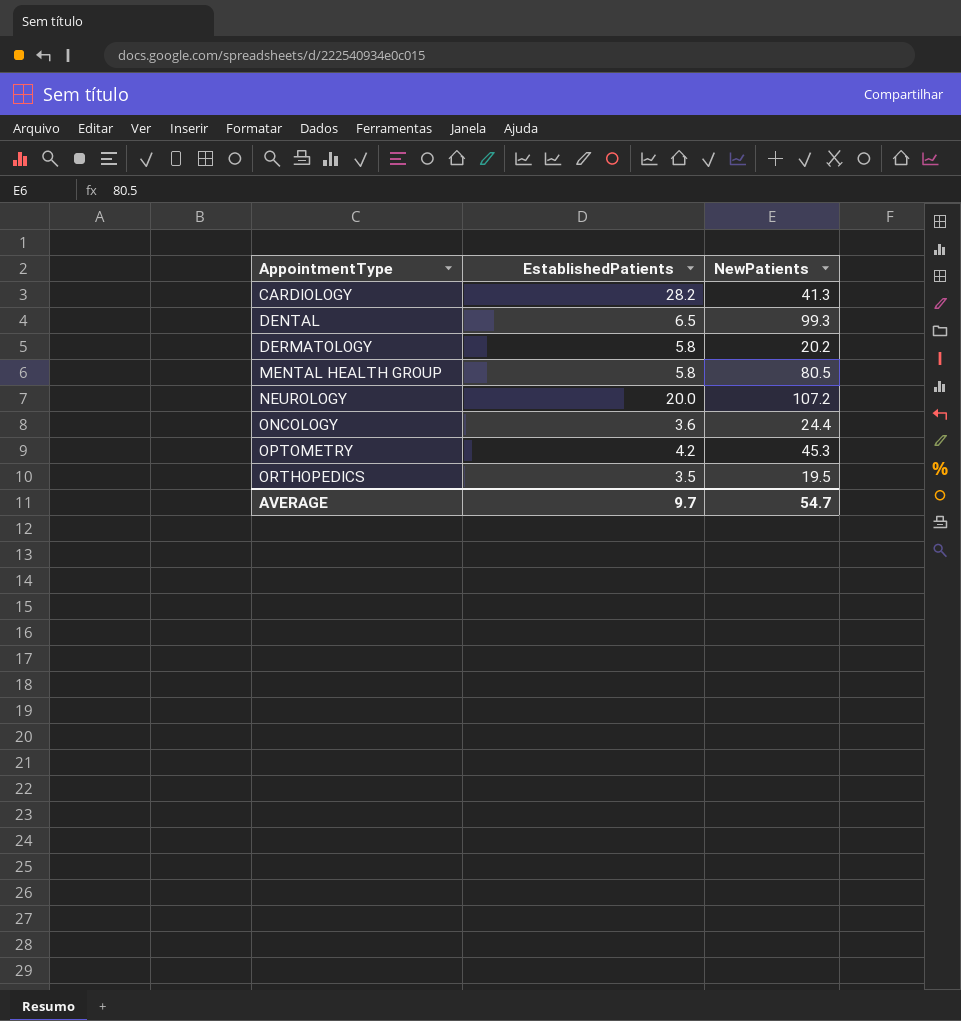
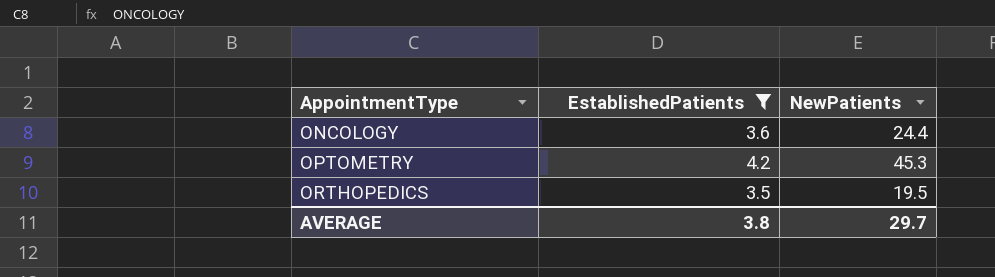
filter: none -> EstablishedPatients <= 4.2
AVERAGE | EstablishedPatients: 9.7 -> 3.8
AVERAGE | NewPatients: 54.7 -> 29.7

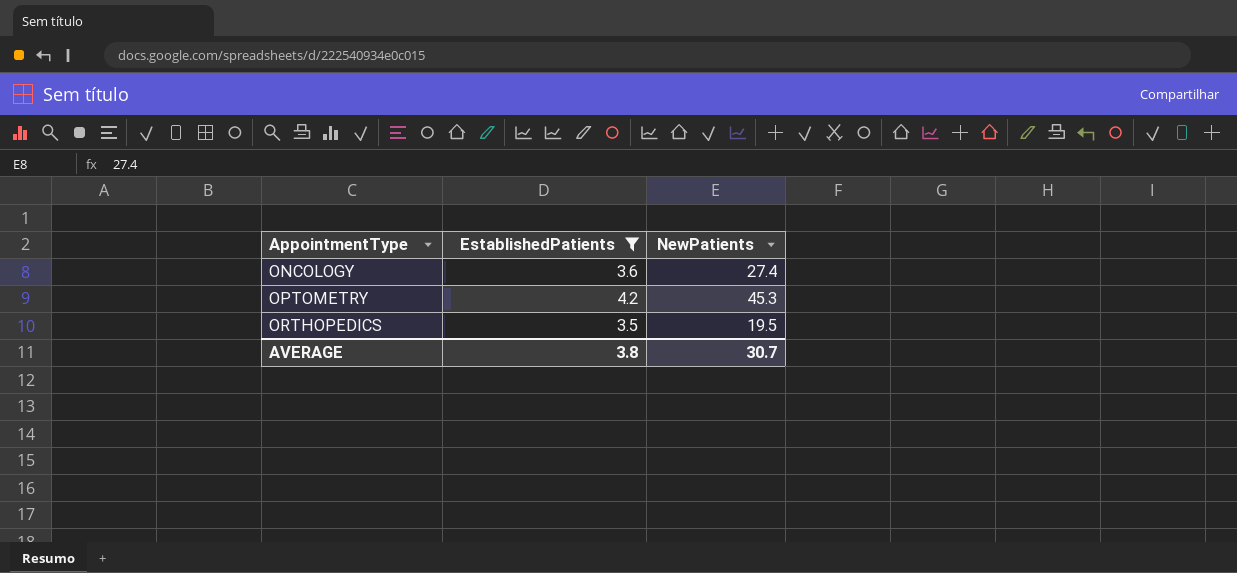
ONCOLOGY | NewPatients: 24.4 -> 27.4
AVERAGE | NewPatients: 29.7 -> 30.7

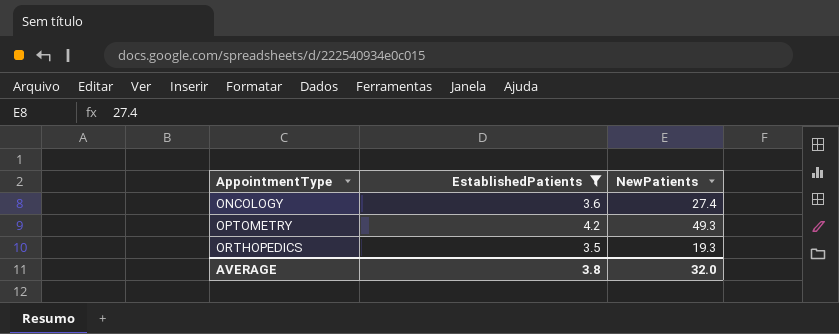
OPTOMETRY | NewPatients: 45.3 -> 49.3
ORTHOPEDICS | NewPatients: 19.5 -> 19.3
AVERAGE | NewPatients: 30.7 -> 32.0

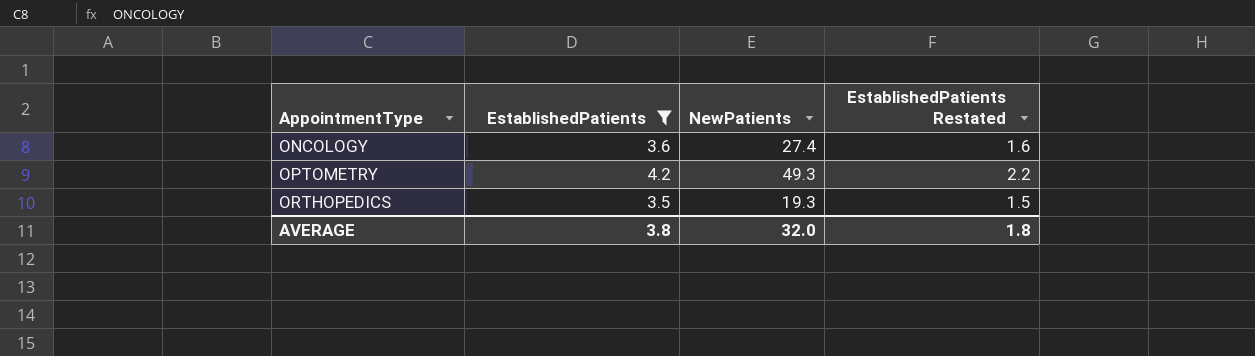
column EstablishedPatients Restated | formula: none -> [EstablishedPatients] - 2

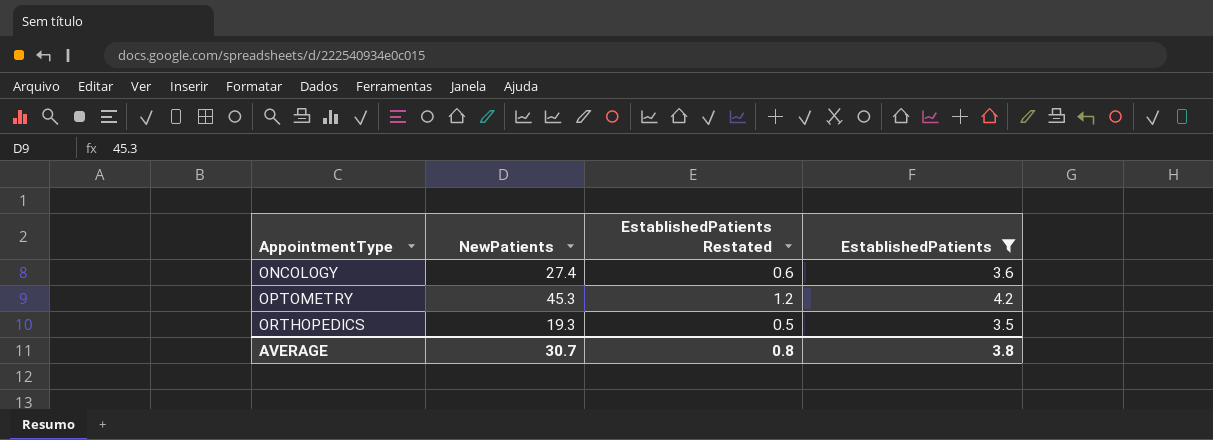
column EstablishedPatients Restated | formula: [EstablishedPatients] - 2 -> [EstablishedPatients] - 3
column EstablishedPatients | position: 2 -> 4
OPTOMETRY | NewPatients: 49.3 -> 45.3
AVERAGE | NewPatients: 32.0 -> 30.7
AVERAGE | EstablishedPatients Restated: 1.8 -> 0.8

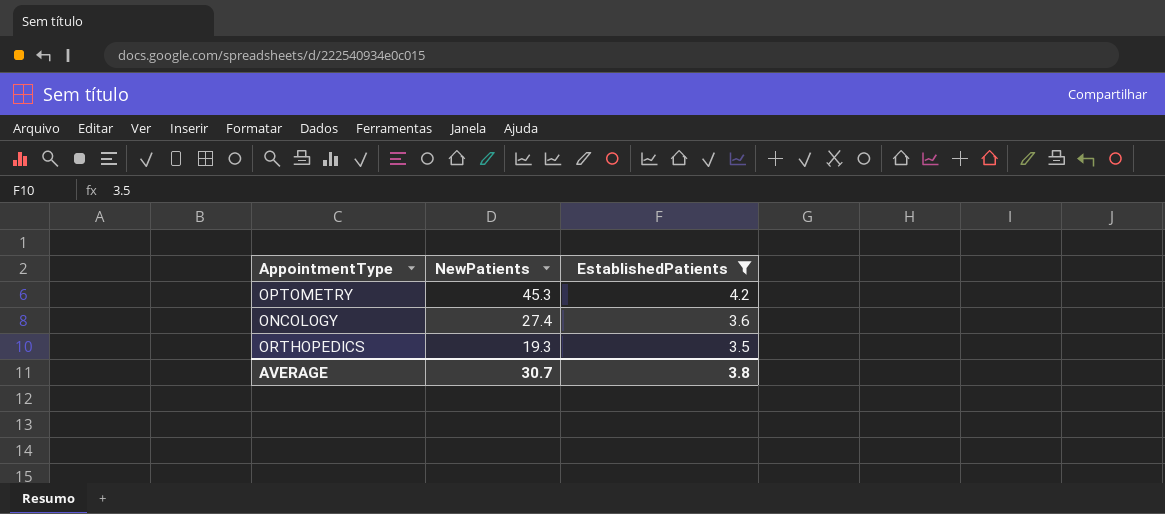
row order: AppointmentType ascending -> NewPatients descending
column EstablishedPatients Restated | formula: [EstablishedPatients] - 3 -> none

